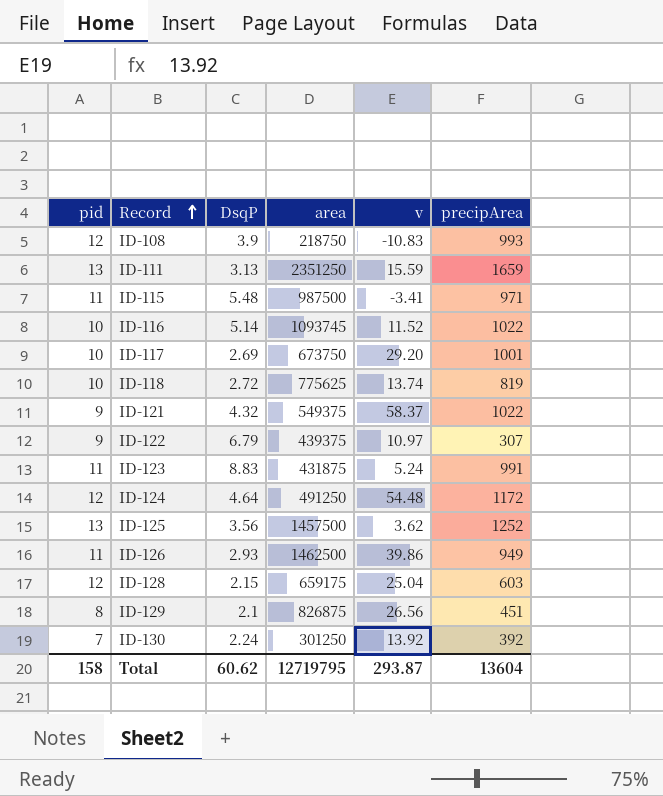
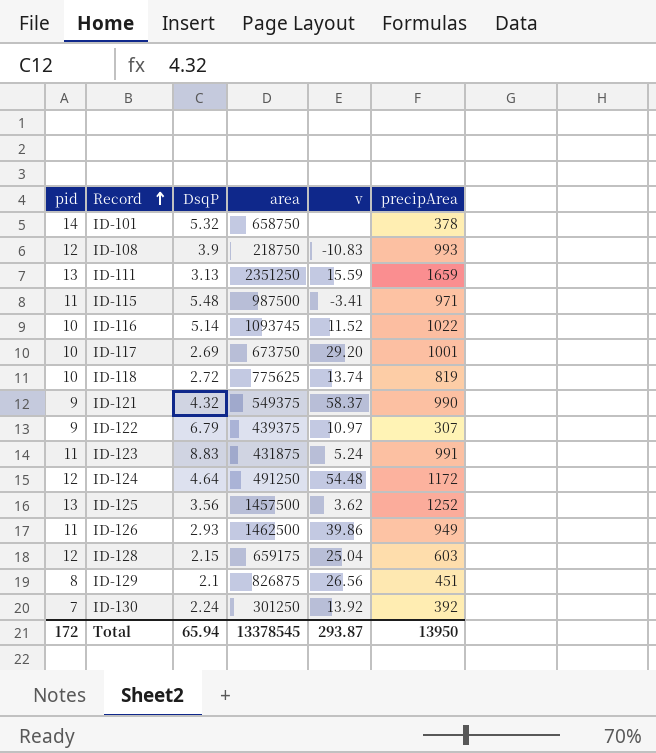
row ID-101: none -> 14 | 5.32 | 658750 | none | 378
ID-121 | precipArea: 1022 -> 990
Total | pid: 158 -> 172
Total | DsqP: 60.62 -> 65.94
Total | area: 12719795 -> 13378545
Total | precipArea: 13604 -> 13950

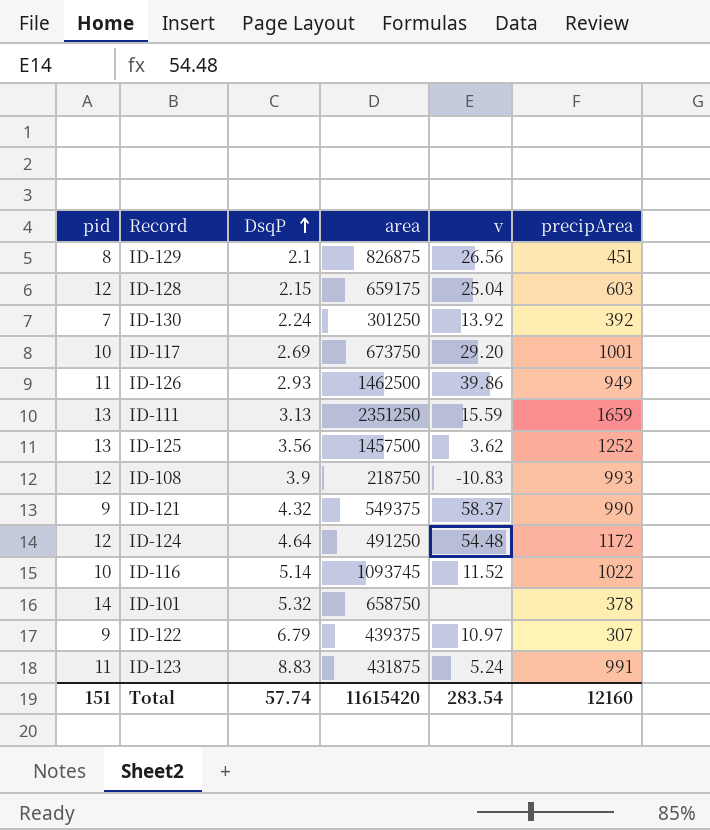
row order: Record ascending -> DsqP ascending
row ID-115: 11 | 5.48 | 987500 | -3.41 | 971 -> none
row ID-118: 10 | 2.72 | 775625 | 13.74 | 819 -> none
Total | pid: 172 -> 151
Total | DsqP: 65.94 -> 57.74
Total | area: 13378545 -> 11615420
Total | v: 293.87 -> 283.54
Total | precipArea: 13950 -> 12160

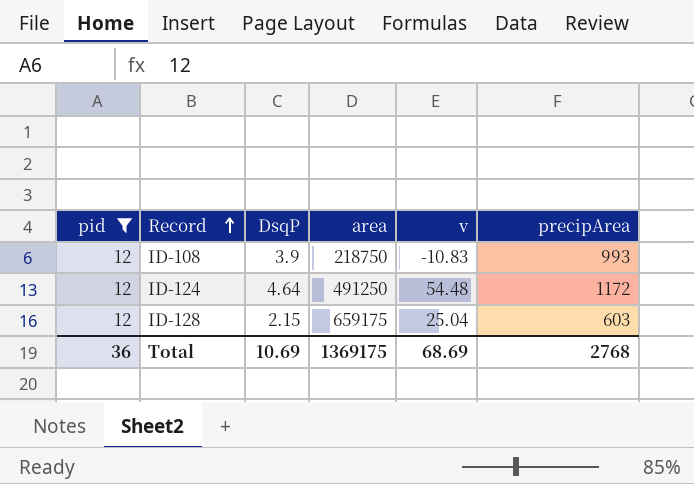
filter: none -> pid = 12
row order: DsqP ascending -> Record ascending
Total | pid: 151 -> 36
Total | DsqP: 57.74 -> 10.69
Total | area: 11615420 -> 1369175
Total | v: 283.54 -> 68.69
Total | precipArea: 12160 -> 2768

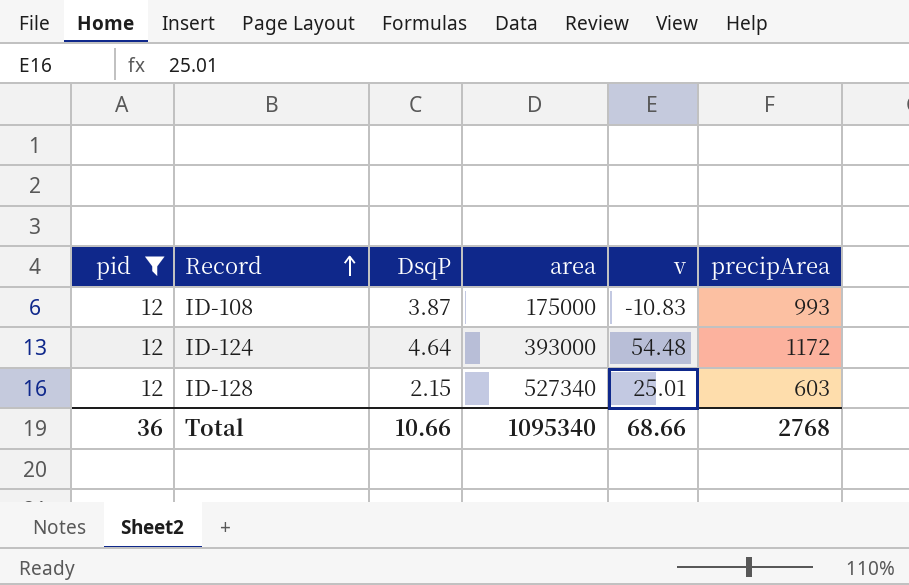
ID-108 | DsqP: 3.9 -> 3.87
ID-108 | area: 218750 -> 175000
ID-124 | area: 491250 -> 393000
ID-128 | area: 659175 -> 527340
ID-128 | v: 25.04 -> 25.01
Total | DsqP: 10.69 -> 10.66
Total | area: 1369175 -> 1095340
Total | v: 68.69 -> 68.66

